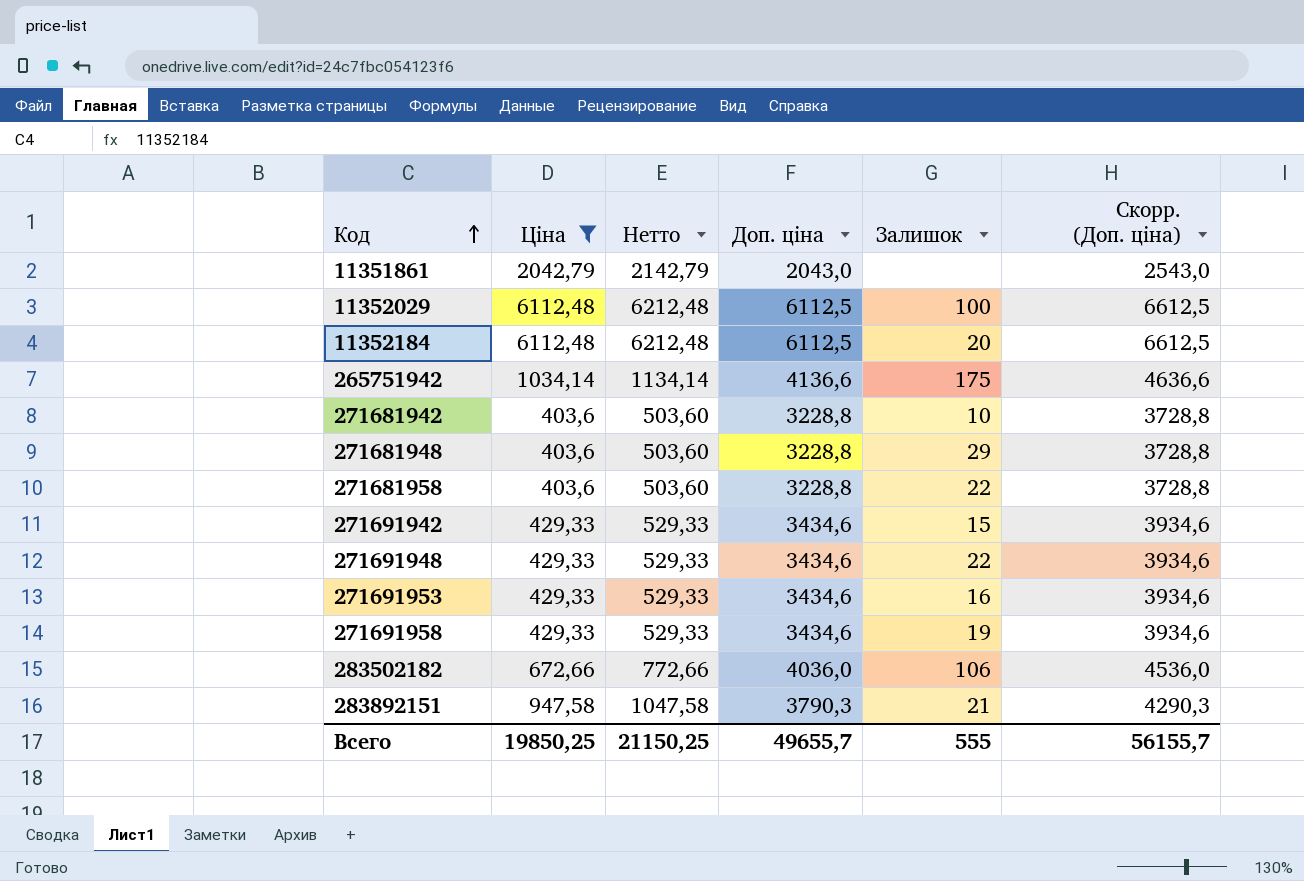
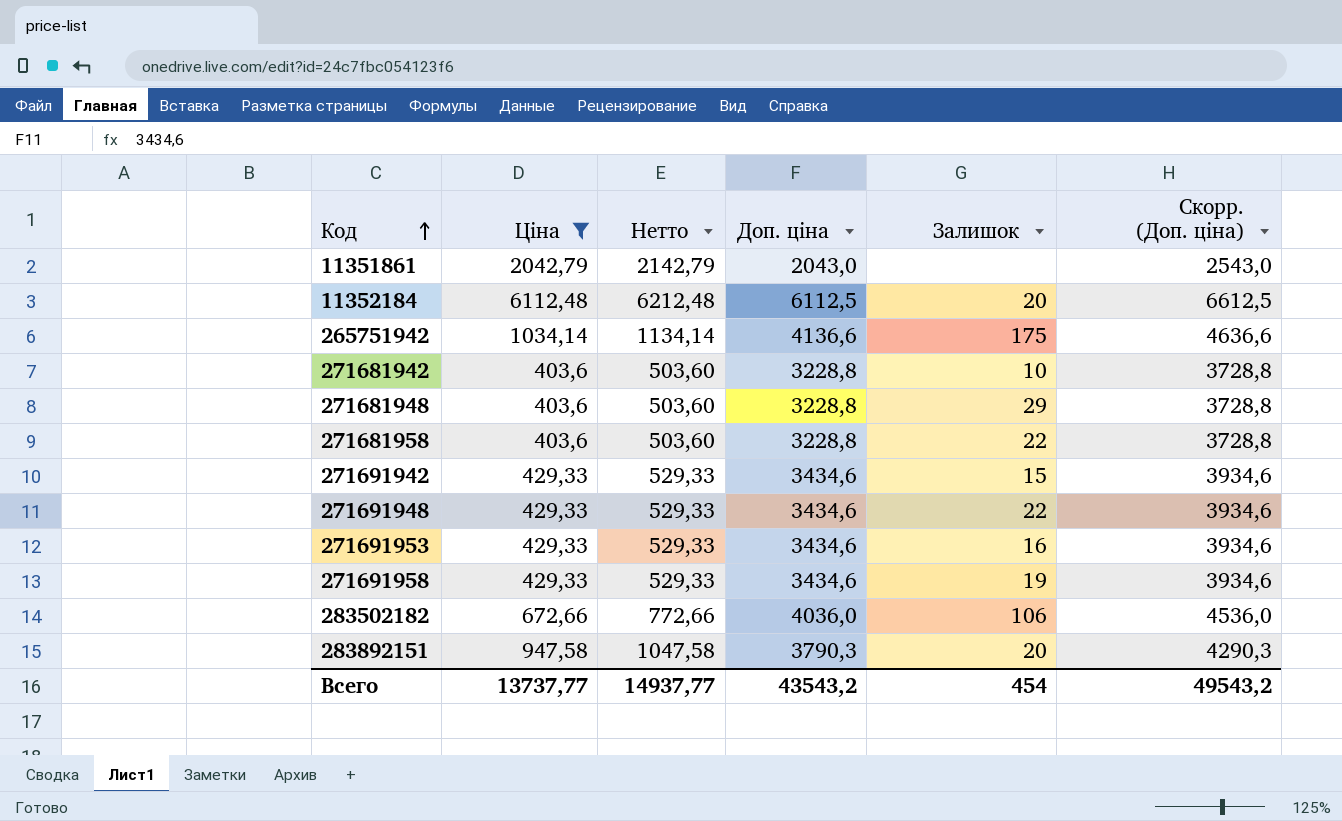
row 11352029: 6112,48 | 6212,48 | 6112,5 | 100 | 6612,5 -> none
283892151 | Залишок: 21 -> 20
Всего | Ціна: 19850,25 -> 13737,77
Всего | Нетто: 21150,25 -> 14937,77
Всего | Доп. ціна: 49655,7 -> 43543,2
Всего | Залишок: 555 -> 454
Всего | Скорр. (Доп. ціна): 56155,7 -> 49543,2

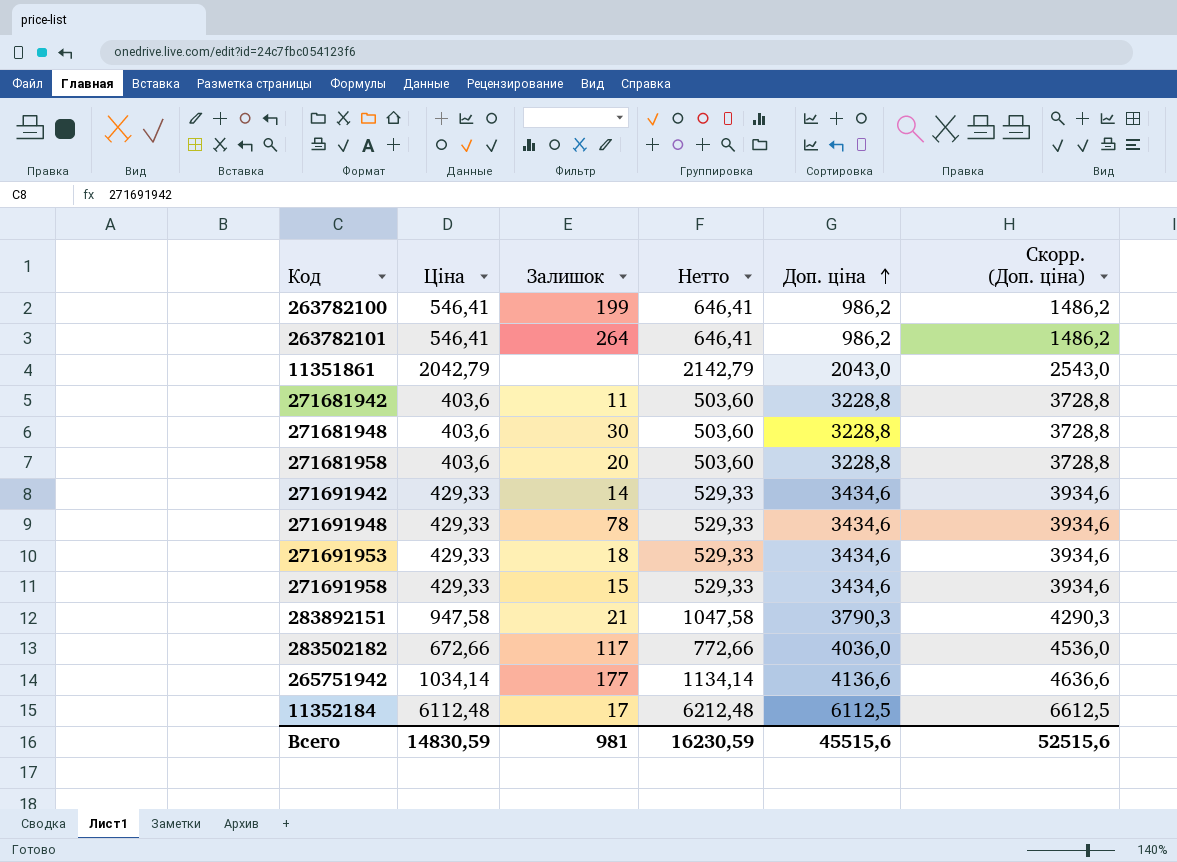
filter: Ціна != 546,41 -> none
row order: Код ascending -> Доп. ціна ascending
column Залишок | position: 5 -> 3
271681942 | Залишок: 10 -> 11
271681948 | Залишок: 29 -> 30
271681958 | Залишок: 22 -> 20
271691942 | Залишок: 15 -> 14
271691948 | Залишок: 22 -> 78
271691953 | Залишок: 16 -> 18
271691958 | Залишок: 19 -> 15
283892151 | Залишок: 20 -> 21
283502182 | Залишок: 106 -> 117
265751942 | Залишок: 175 -> 177
11352184 | Залишок: 20 -> 17
Всего | Ціна: 13737,77 -> 14830,59
Всего | Залишок: 454 -> 981
Всего | Нетто: 14937,77 -> 16230,59
Всего | Доп. ціна: 43543,2 -> 45515,6
Всего | Скорр. (Доп. ціна): 49543,2 -> 52515,6

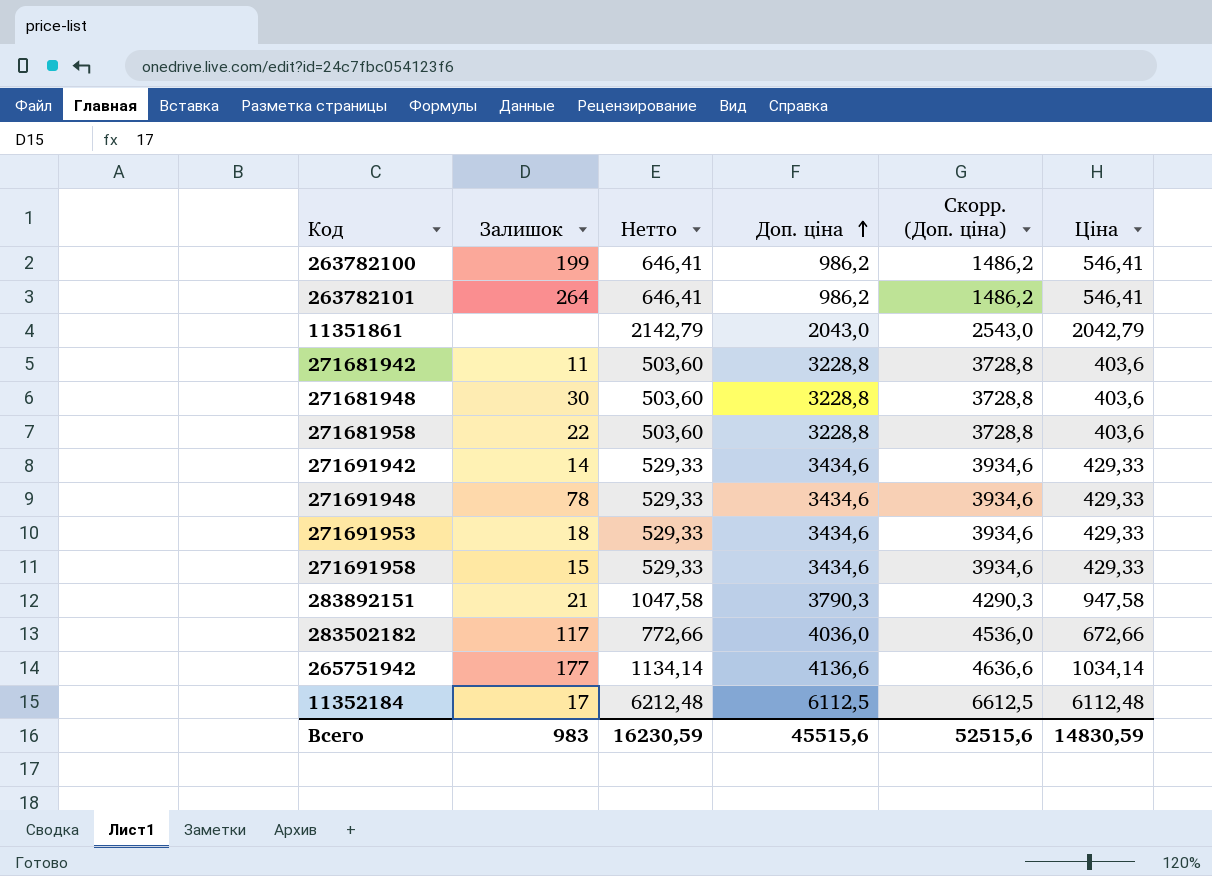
column Ціна | position: 2 -> 6
271681958 | Залишок: 20 -> 22
Всего | Залишок: 981 -> 983

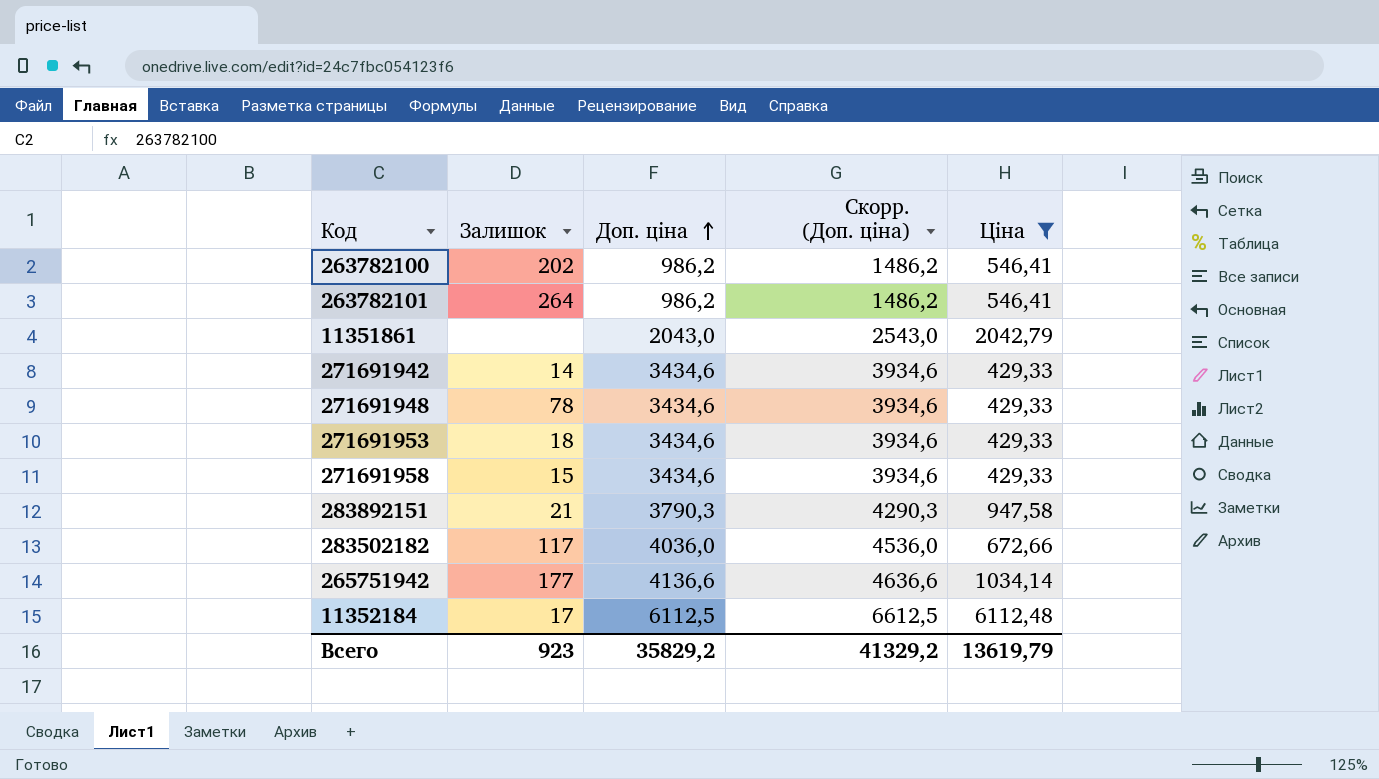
filter: none -> Ціна != 403,6
column Нетто | formula: [Ціна] + 100 -> none
263782100 | Залишок: 199 -> 202
Всего | Залишок: 983 -> 923
Всего | Доп. ціна: 45515,6 -> 35829,2
Всего | Скорр. (Доп. ціна): 52515,6 -> 41329,2
Всего | Ціна: 14830,59 -> 13619,79

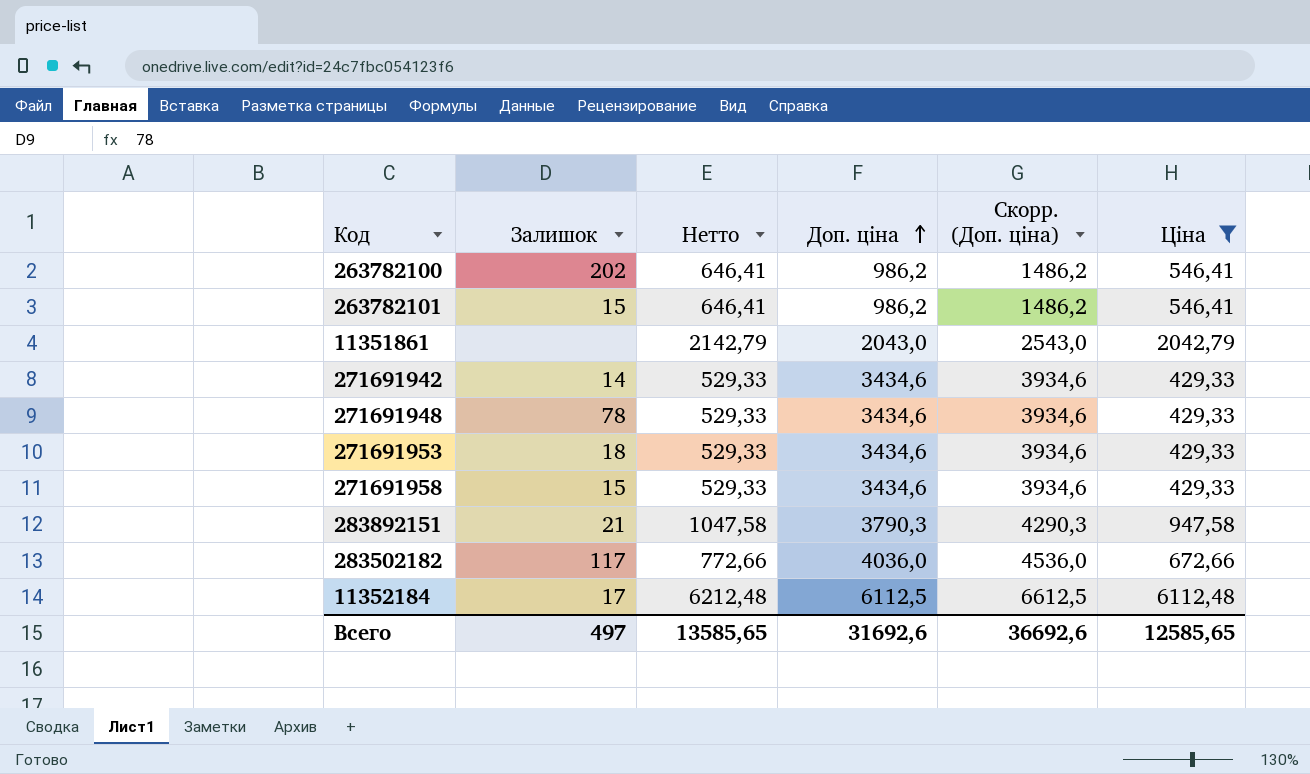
column Нетто | formula: none -> [Ціна] + 100
row 265751942: 177 | 4136,6 | 4636,6 | 1034,14 -> none
263782101 | Залишок: 264 -> 15
Всего | Залишок: 923 -> 497
Всего | Доп. ціна: 35829,2 -> 31692,6
Всего | Скорр. (Доп. ціна): 41329,2 -> 36692,6
Всего | Ціна: 13619,79 -> 12585,65

